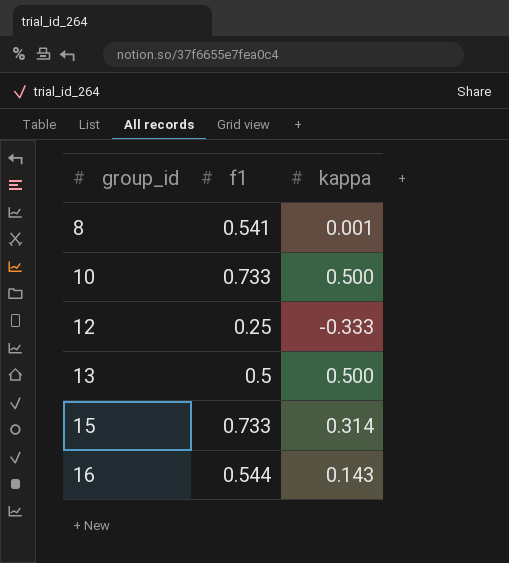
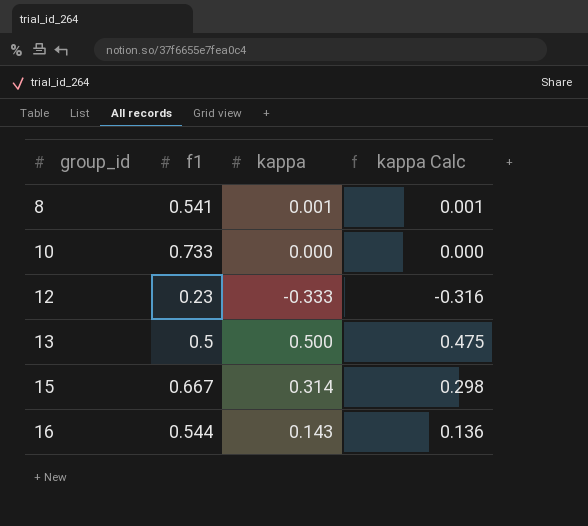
column kappa Calc | formula: none -> [kappa] * 0.95
10 | kappa: 0.500 -> 0.000
12 | f1: 0.25 -> 0.23
15 | f1: 0.733 -> 0.667

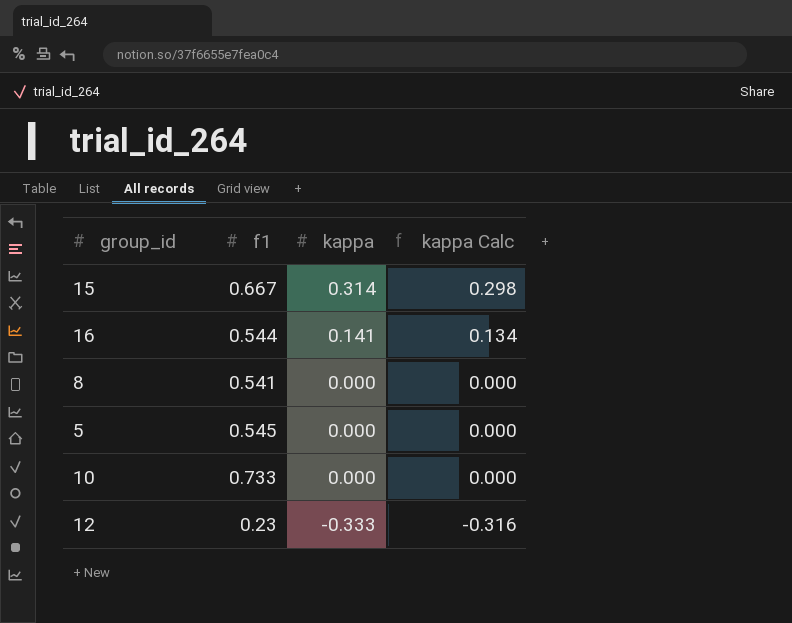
row order: group_id ascending -> kappa descending
row 13: 0.5 | 0.500 | 0.475 -> none
16 | kappa: 0.143 -> 0.141
16 | kappa Calc: 0.136 -> 0.134
8 | kappa: 0.001 -> 0.000
8 | kappa Calc: 0.001 -> 0.000
row 5: none -> 0.545 | 0.000 | 0.000

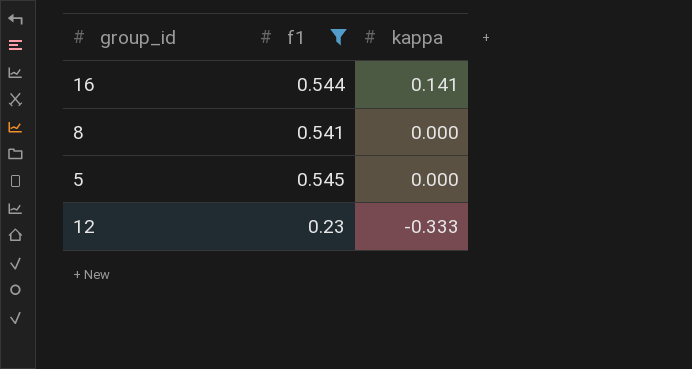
filter: none -> f1 <= 0.545
column kappa Calc | formula: [kappa] * 0.95 -> none

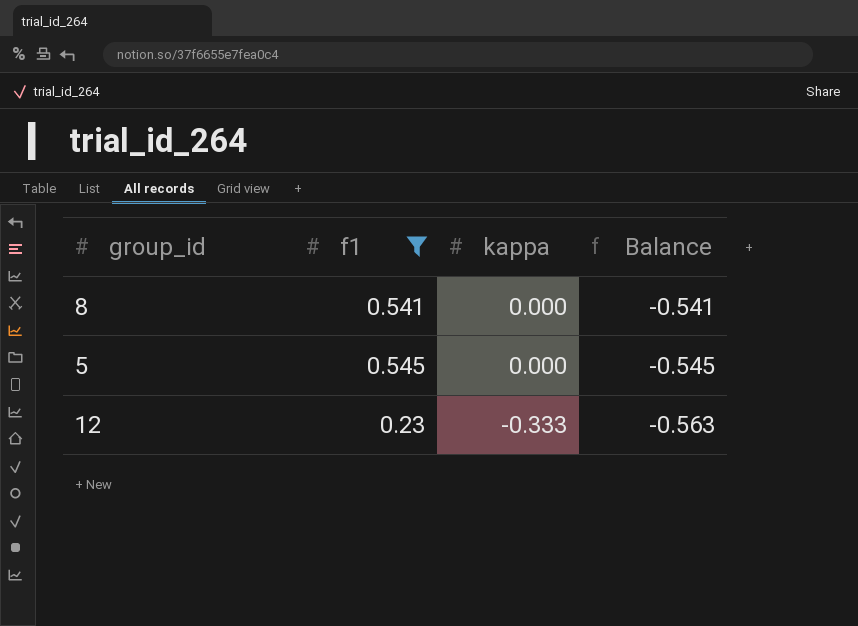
column Balance | formula: none -> [kappa] - [f1]
row 16: 0.544 | 0.141 -> none

